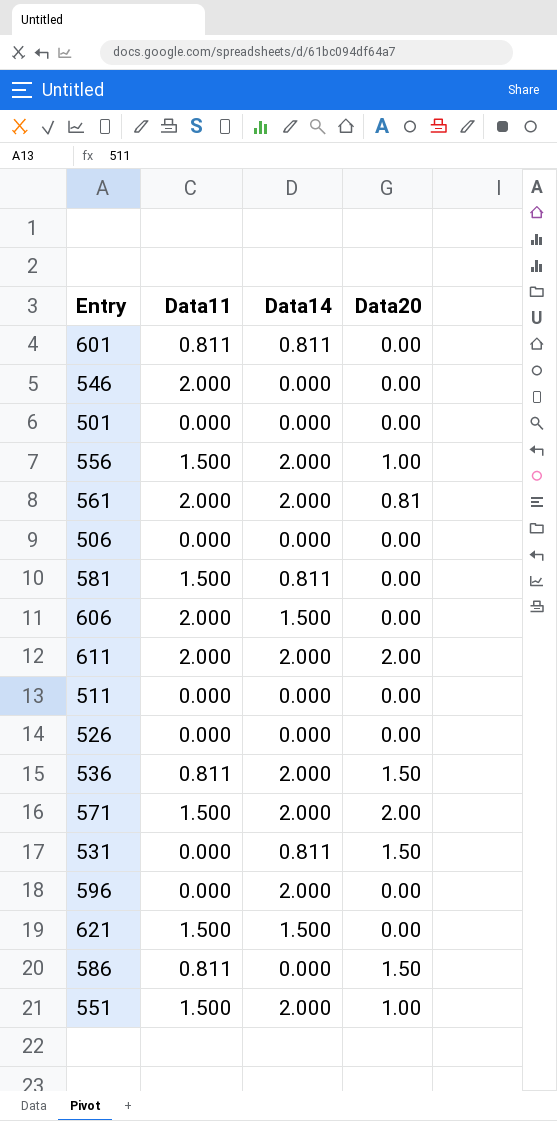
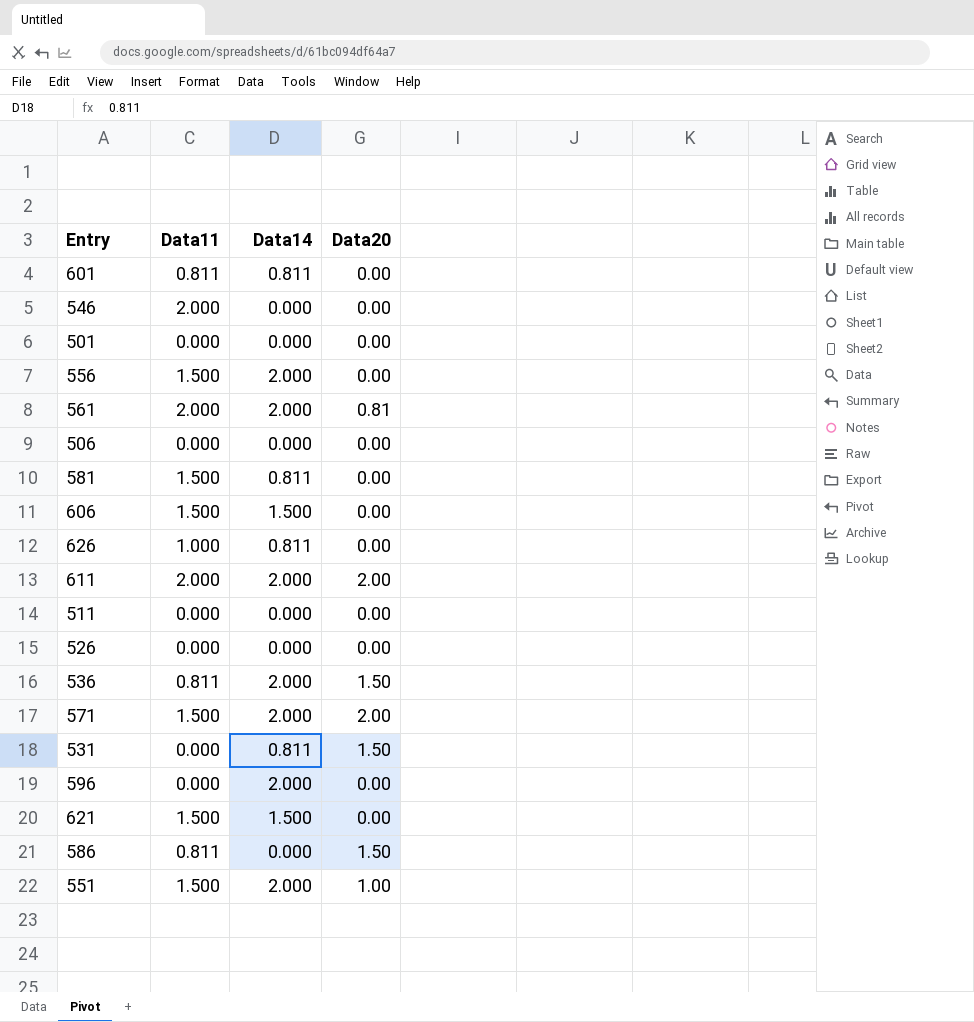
556 | Data20: 1.00 -> 0.00
606 | Data11: 2.000 -> 1.500
row 626: none -> 1.000 | 0.811 | 0.00

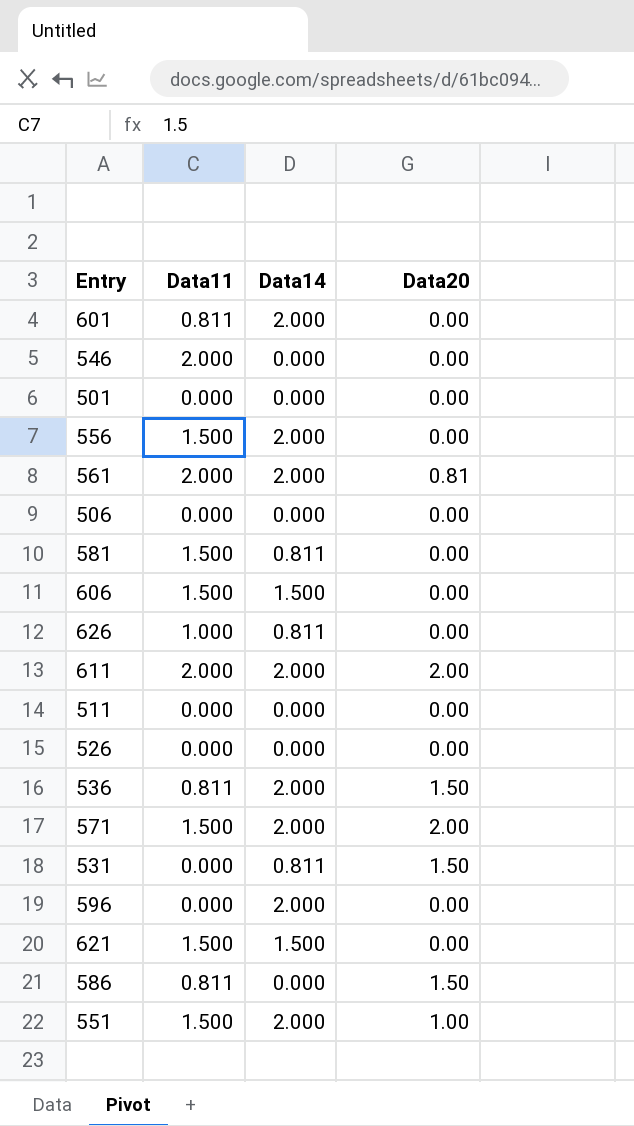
601 | Data14: 0.811 -> 2.000

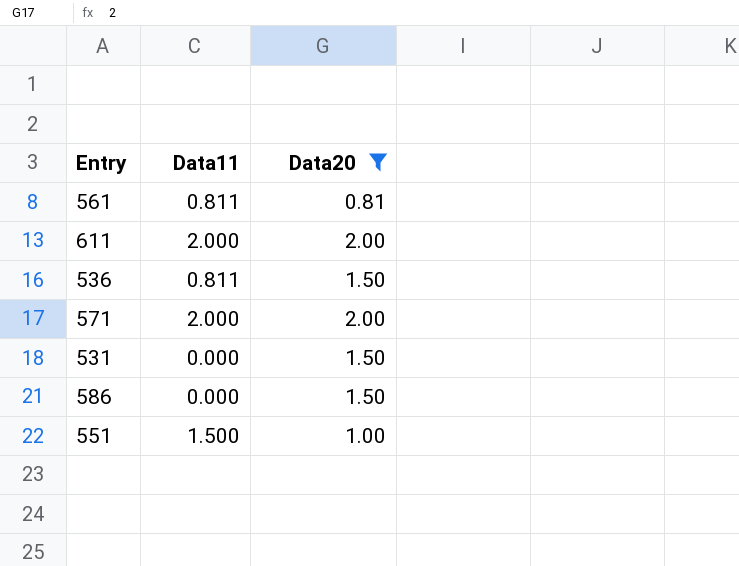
filter: none -> Data20 != 0.00
column Data14 | position: 3 -> none
561 | Data11: 2.000 -> 0.811
571 | Data11: 1.500 -> 2.000
586 | Data11: 0.811 -> 0.000

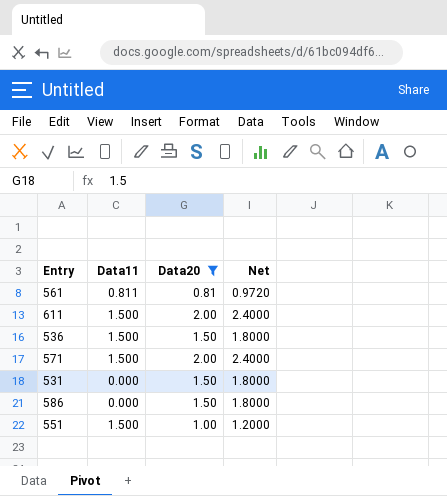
column Net | formula: none -> [Data20] * 1.2
611 | Data11: 2.000 -> 1.500
536 | Data11: 0.811 -> 1.500
571 | Data11: 2.000 -> 1.500

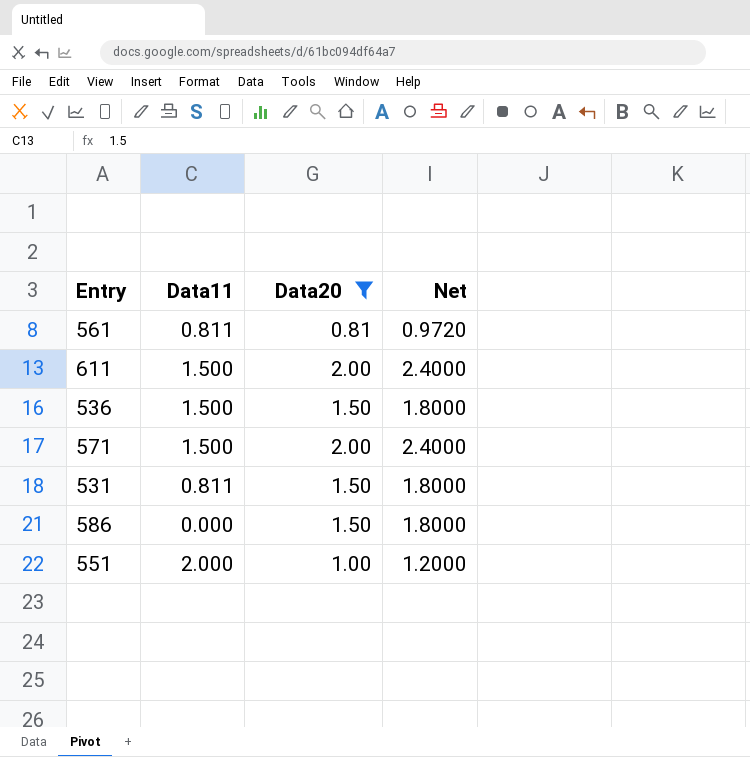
531 | Data11: 0.000 -> 0.811
551 | Data11: 1.500 -> 2.000

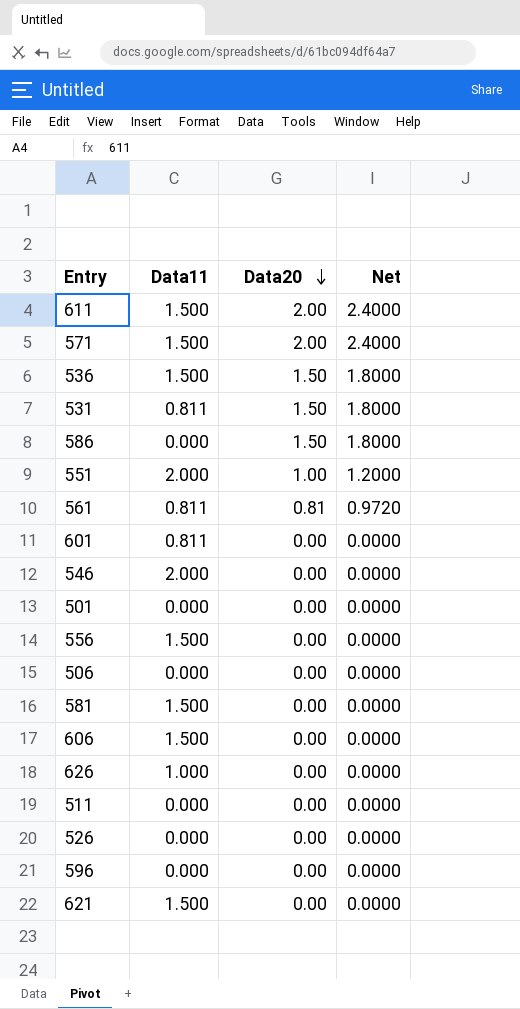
filter: Data20 != 0.00 -> none
row order: none -> Data20 descending

